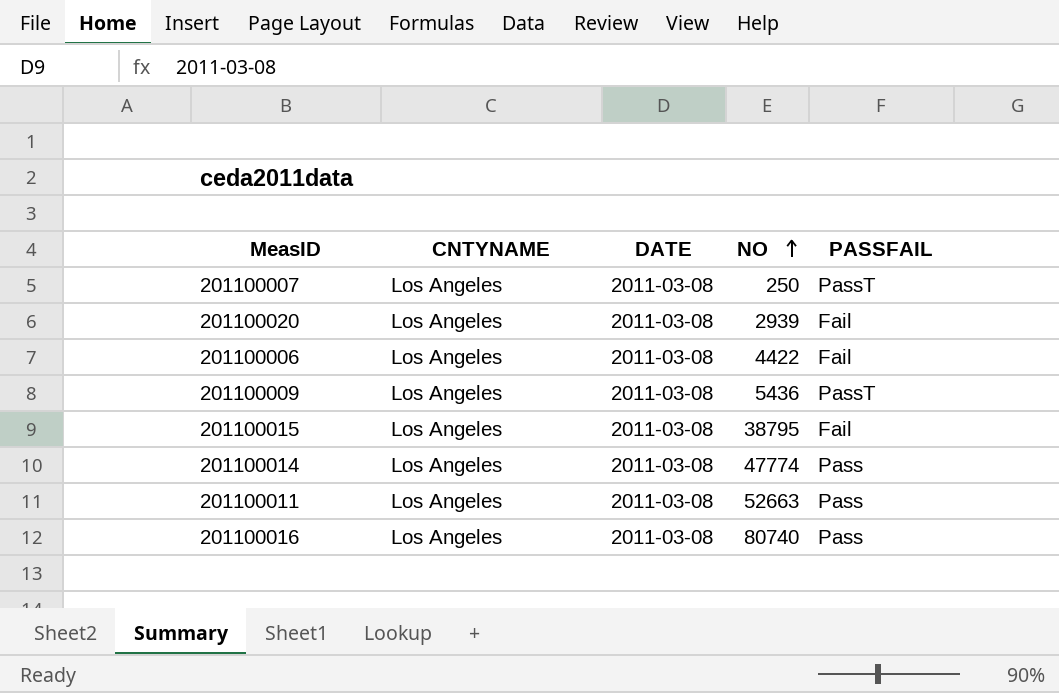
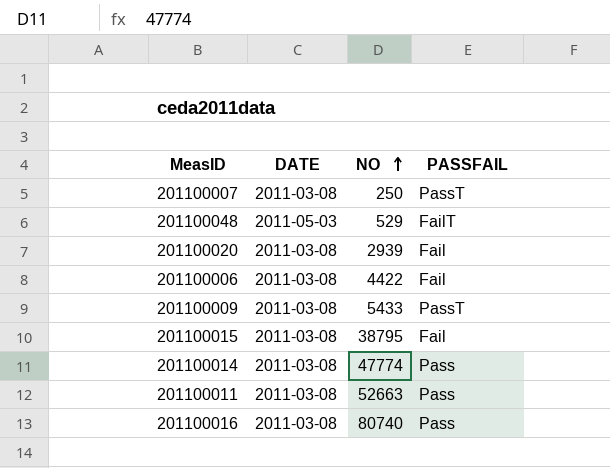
column CNTYNAME | position: 2 -> none
row 201100048: none -> 2011-05-03 | 529 | FailT
201100009 | NO: 5436 -> 5433

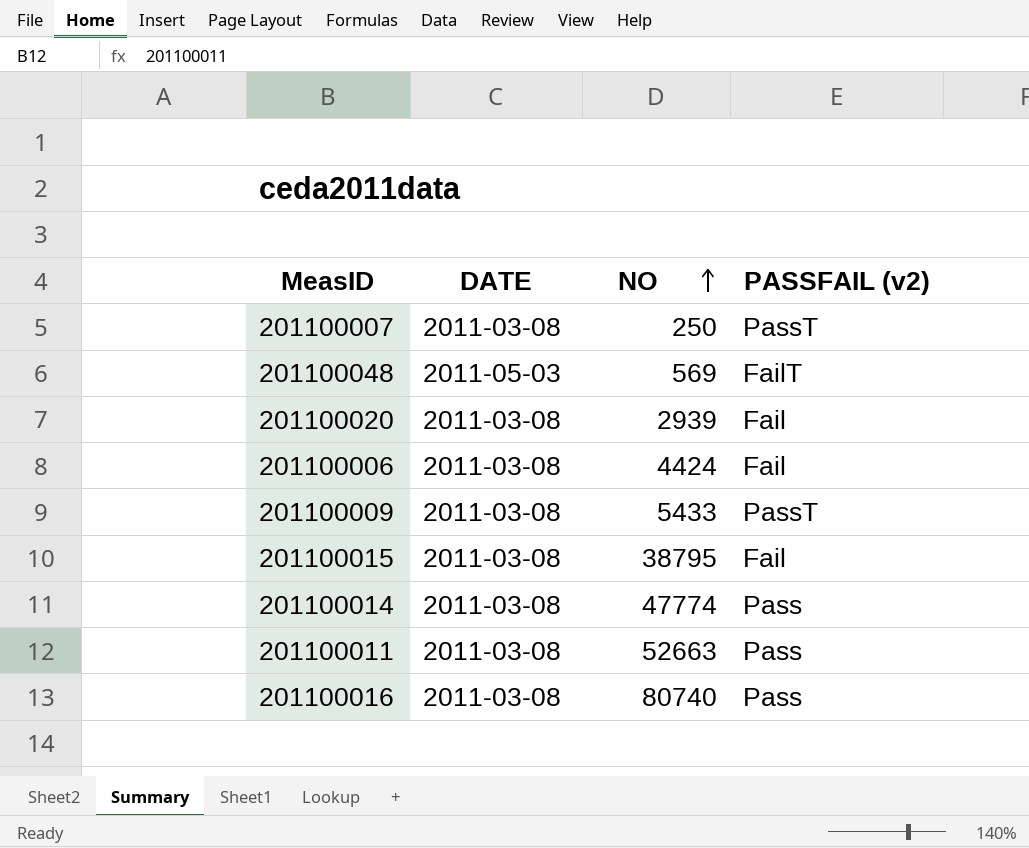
column name: PASSFAIL -> PASSFAIL (v2)
201100048 | NO: 529 -> 569
201100006 | NO: 4422 -> 4424

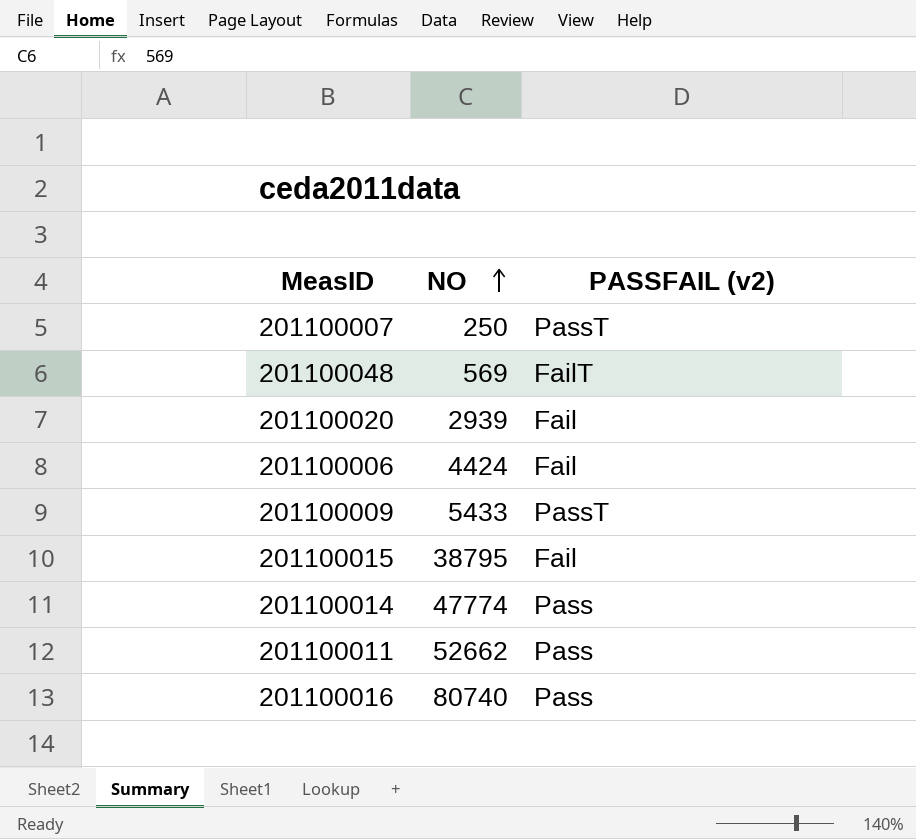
column DATE | position: 2 -> none
201100011 | NO: 52663 -> 52662

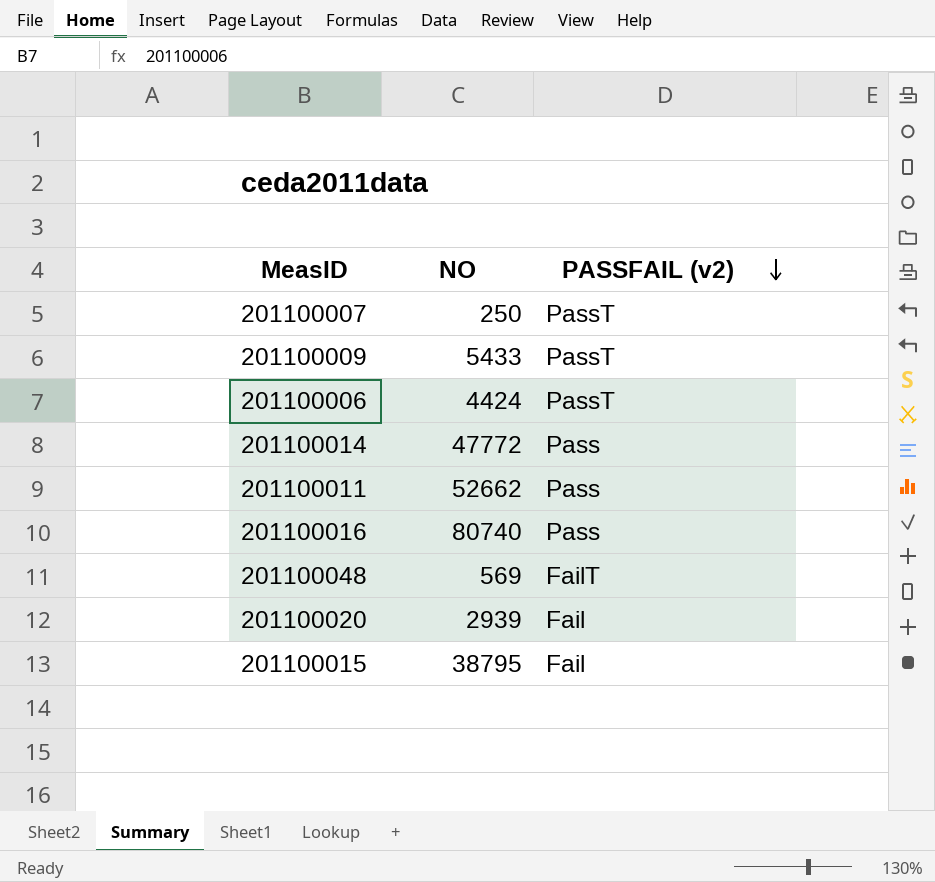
row order: NO ascending -> PASSFAIL (v2) descending
201100006 | PASSFAIL (v2): Fail -> PassT
201100014 | NO: 47774 -> 47772

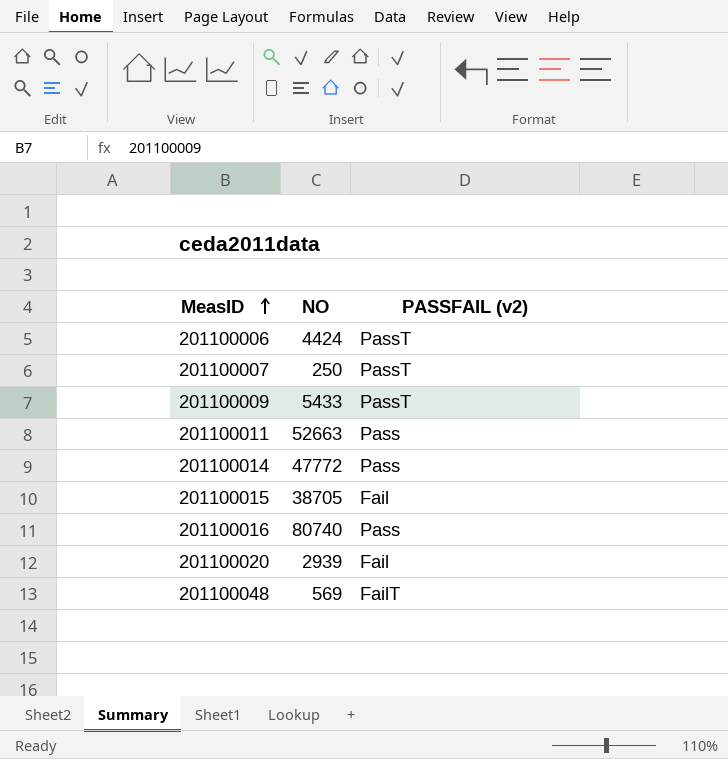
row order: PASSFAIL (v2) descending -> MeasID ascending
201100011 | NO: 52662 -> 52663
201100015 | NO: 38795 -> 38705

